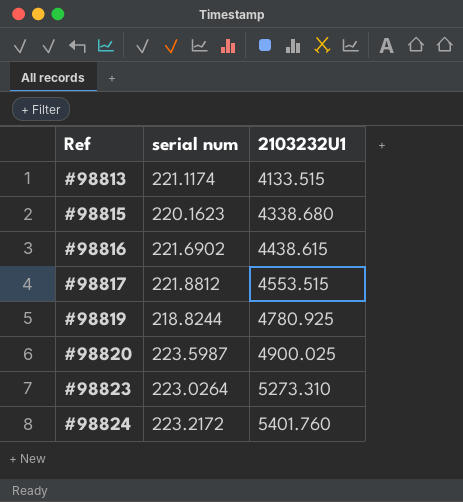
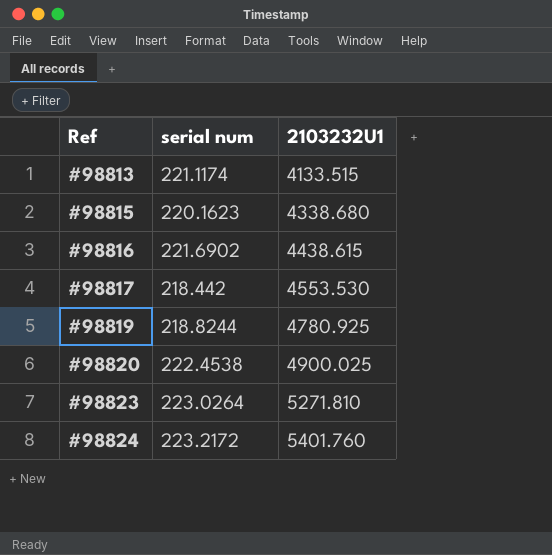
#98817 | serial num: 221.8812 -> 218.442
#98817 | 2103232U1: 4553.515 -> 4553.530
#98820 | serial num: 223.5987 -> 222.4538
#98823 | 2103232U1: 5273.310 -> 5271.810

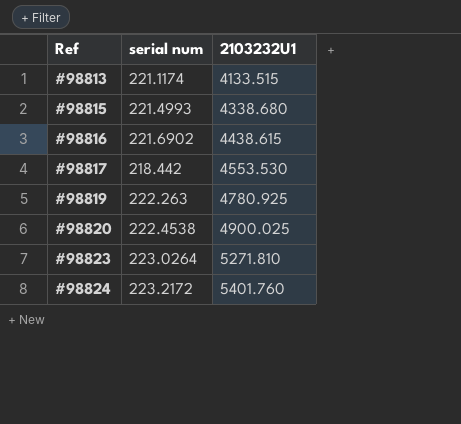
#98815 | serial num: 220.1623 -> 221.4993
#98819 | serial num: 218.8244 -> 222.263

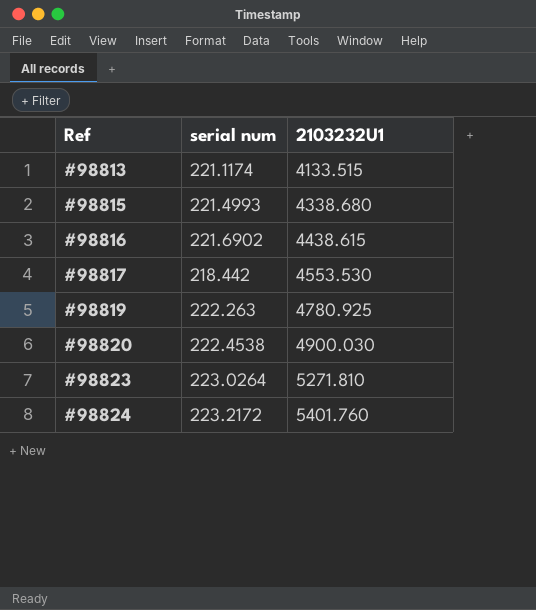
#98820 | 2103232U1: 4900.025 -> 4900.030

